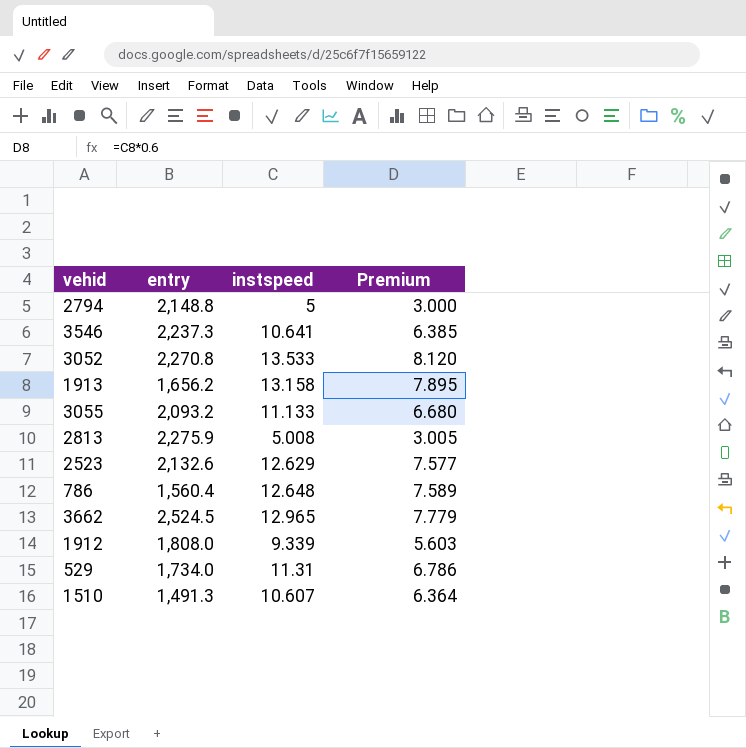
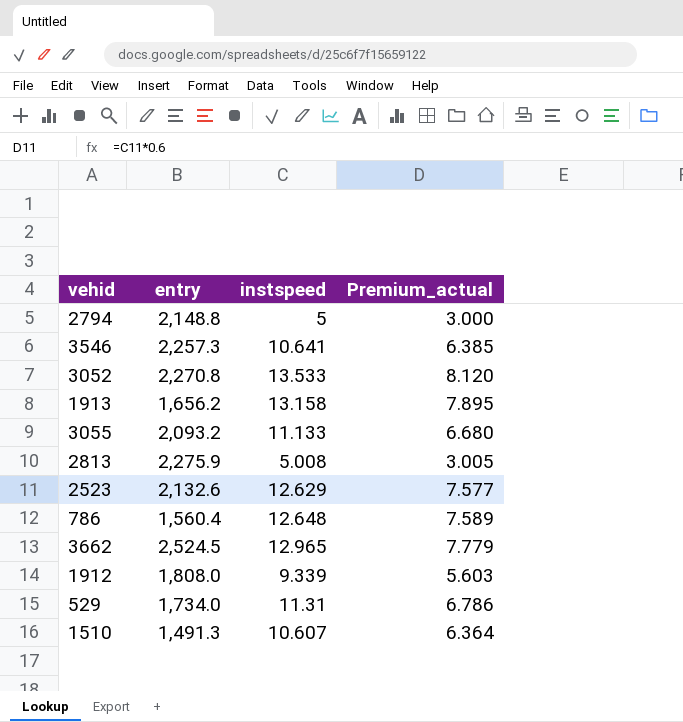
column name: Premium -> Premium_actual
3546 | entry: 2,237.3 -> 2,257.3

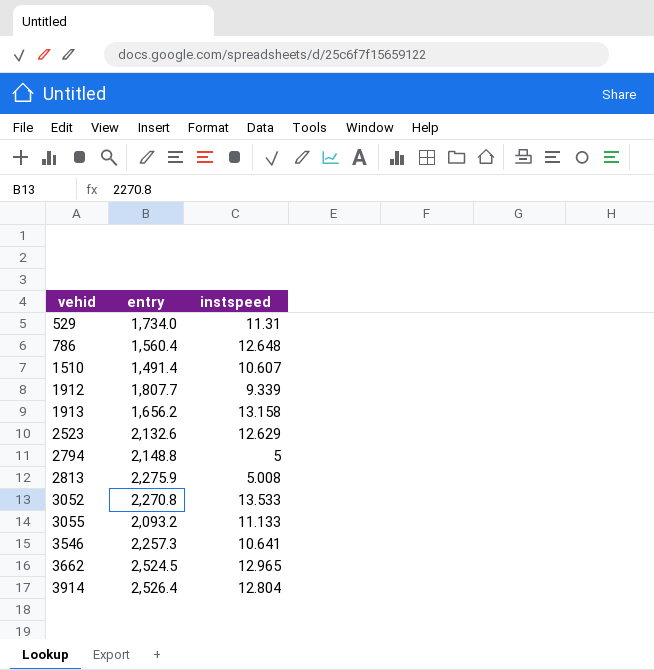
row order: none -> vehid ascending
column Premium_actual | formula: [instspeed] * 0.6 -> none
1510 | entry: 1,491.3 -> 1,491.4
1912 | entry: 1,808.0 -> 1,807.7
row 3914: none -> 2,526.4 | 12.804

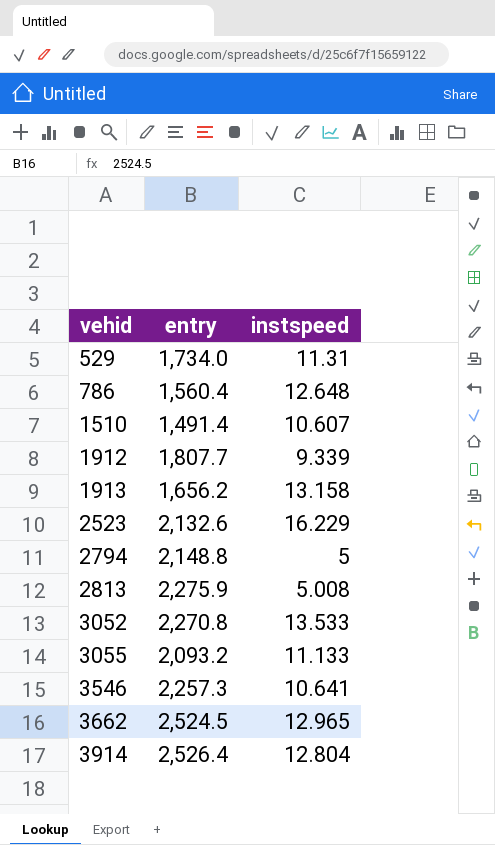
2523 | instspeed: 12.629 -> 16.229

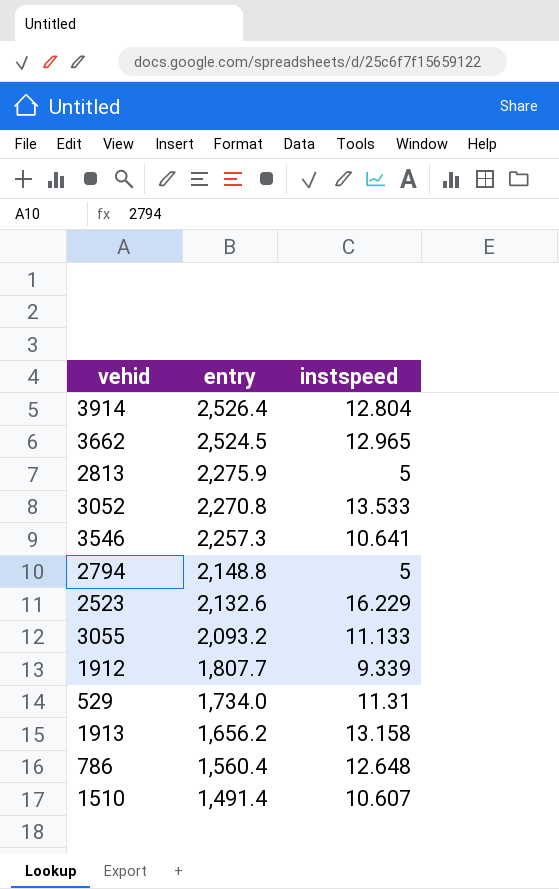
row order: vehid ascending -> entry descending
2813 | instspeed: 5.008 -> 5

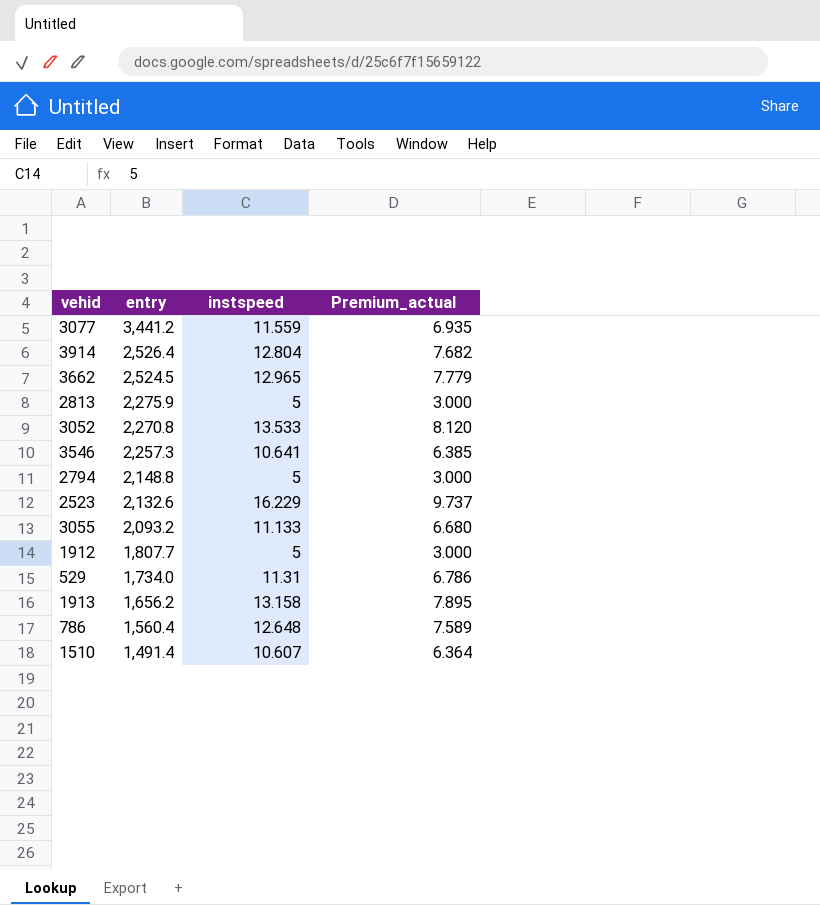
column Premium_actual | formula: none -> [instspeed] * 0.6
row 3077: none -> 3,441.2 | 11.559 | 6.935
1912 | instspeed: 9.339 -> 5

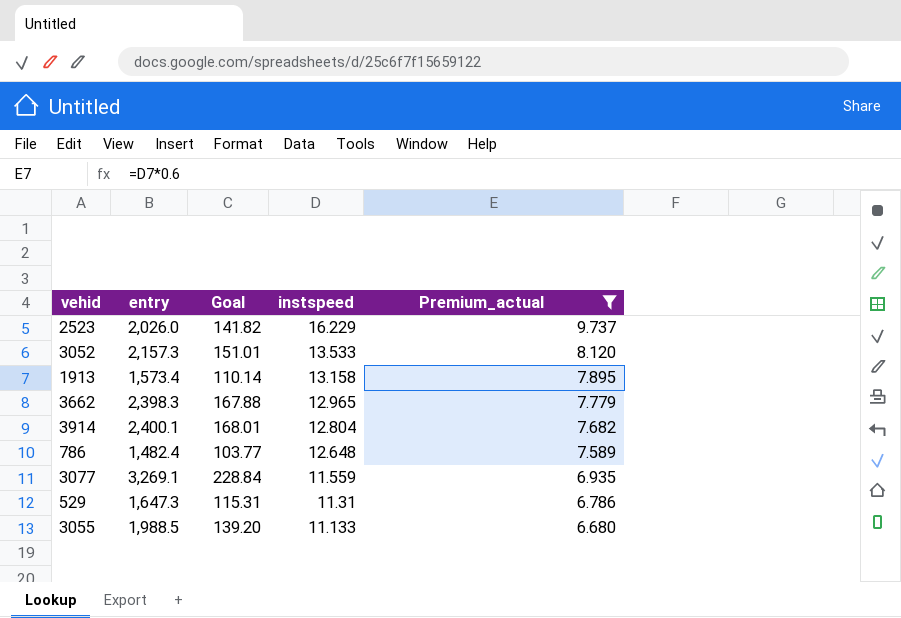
filter: none -> Premium_actual >= 6.680
row order: entry descending -> instspeed descending
column Goal | formula: none -> [entry] * 0.07
2523 | entry: 2,132.6 -> 2,026.0
3052 | entry: 2,270.8 -> 2,157.3
1913 | entry: 1,656.2 -> 1,573.4
3662 | entry: 2,524.5 -> 2,398.3
3914 | entry: 2,526.4 -> 2,400.1
786 | entry: 1,560.4 -> 1,482.4
3077 | entry: 3,441.2 -> 3,269.1
529 | entry: 1,734.0 -> 1,647.3
3055 | entry: 2,093.2 -> 1,988.5

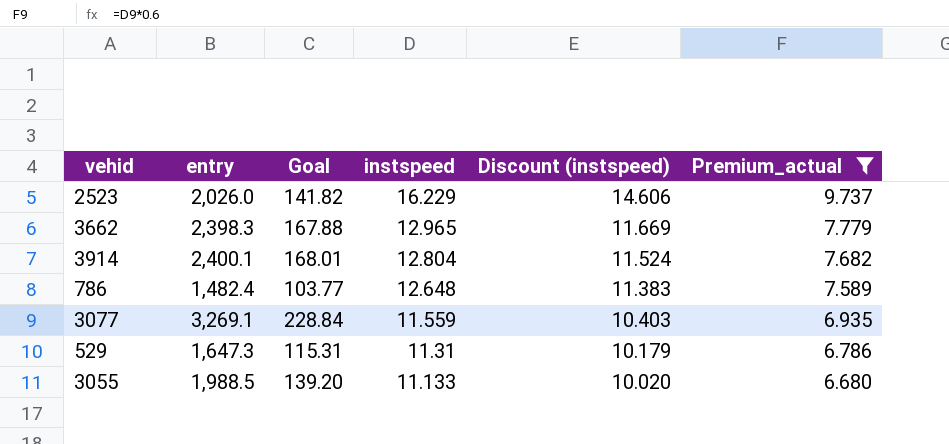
column Discount (instspeed) | formula: none -> [instspeed] * 0.9
row 3052: 2,157.3 | 151.01 | 13.533 | 8.120 -> none
row 1913: 1,573.4 | 110.14 | 13.158 | 7.895 -> none

